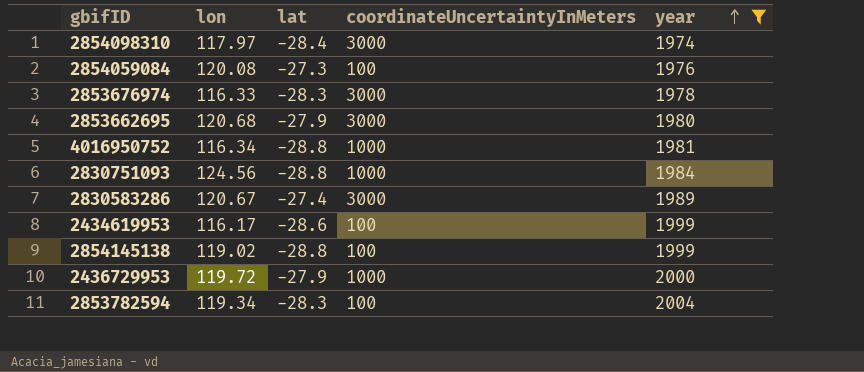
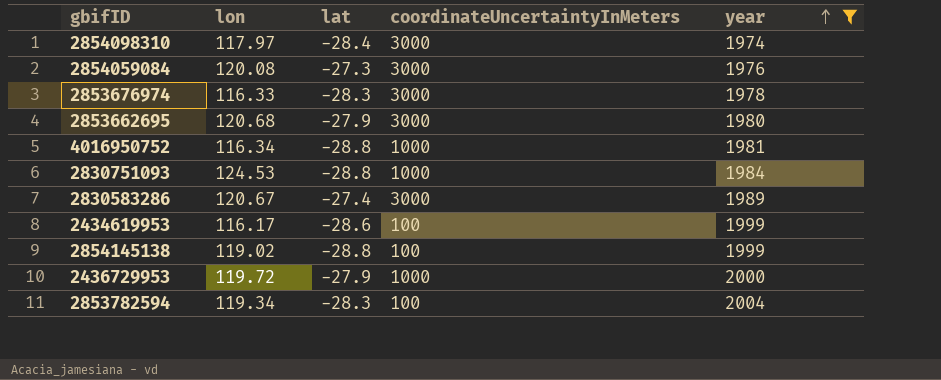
2854059084 | coordinateUncertaintyInMeters: 100 -> 3000
2830751093 | lon: 124.56 -> 124.53

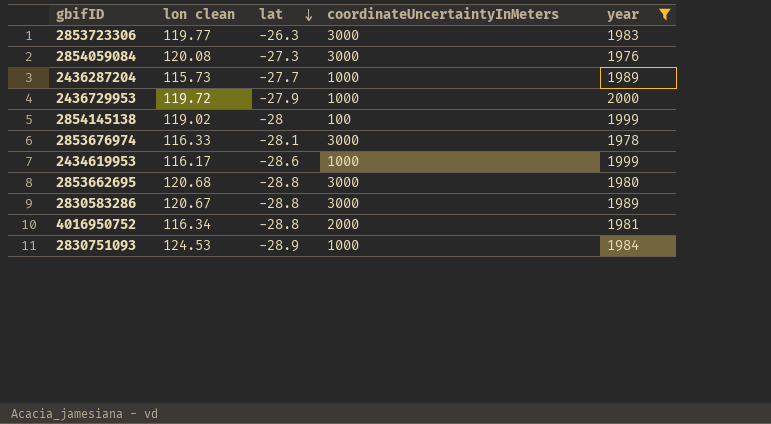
row order: year ascending -> lat descending
column name: lon -> lon clean
row 2854098310: 117.97 | -28.4 | 3000 | 1974 -> none
row 2853782594: 119.34 | -28.3 | 100 | 2004 -> none
row 2853723306: none -> 119.77 | -26.3 | 3000 | 1983
row 2436287204: none -> 115.73 | -27.7 | 1000 | 1989
2854145138 | lat: -28.8 -> -28
2853676974 | lat: -28.3 -> -28.1
2434619953 | coordinateUncertaintyInMeters: 100 -> 1000
2853662695 | lat: -27.9 -> -28.8
2830583286 | lat: -27.4 -> -28.8
4016950752 | coordinateUncertaintyInMeters: 1000 -> 2000
2830751093 | lat: -28.8 -> -28.9

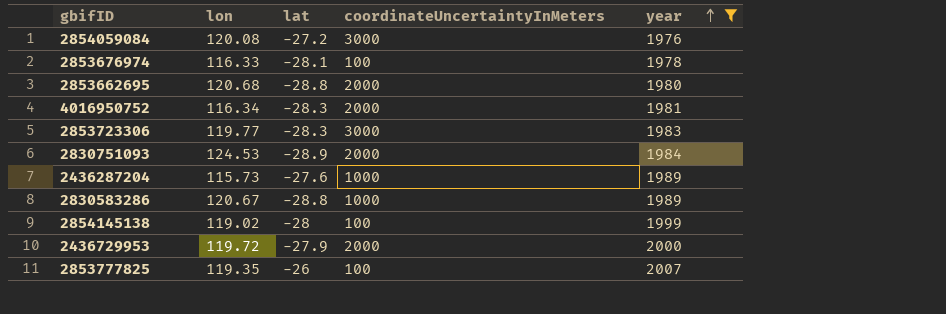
row order: lat descending -> year ascending
column name: lon clean -> lon
row 2434619953: 116.17 | -28.6 | 1000 | 1999 -> none
2854059084 | lat: -27.3 -> -27.2
2853676974 | coordinateUncertaintyInMeters: 3000 -> 100
2853662695 | coordinateUncertaintyInMeters: 3000 -> 2000
4016950752 | lat: -28.8 -> -28.3
2853723306 | lat: -26.3 -> -28.3
2830751093 | coordinateUncertaintyInMeters: 1000 -> 2000
2436287204 | lat: -27.7 -> -27.6
2830583286 | coordinateUncertaintyInMeters: 3000 -> 1000
2436729953 | coordinateUncertaintyInMeters: 1000 -> 2000
row 2853777825: none -> 119.35 | -26 | 100 | 2007

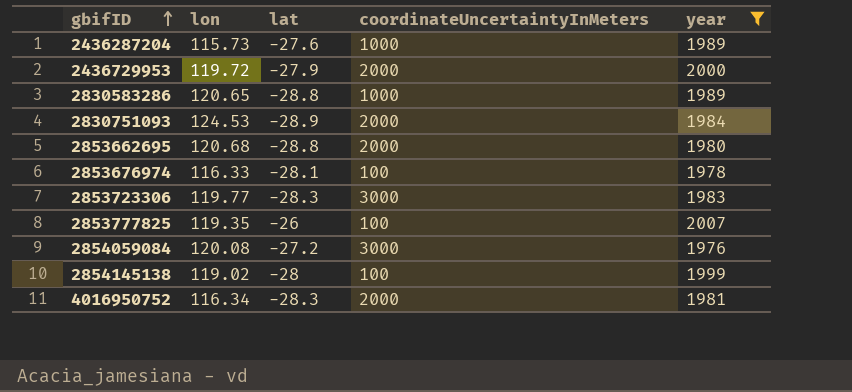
row order: year ascending -> gbifID ascending
2830583286 | lon: 120.67 -> 120.65

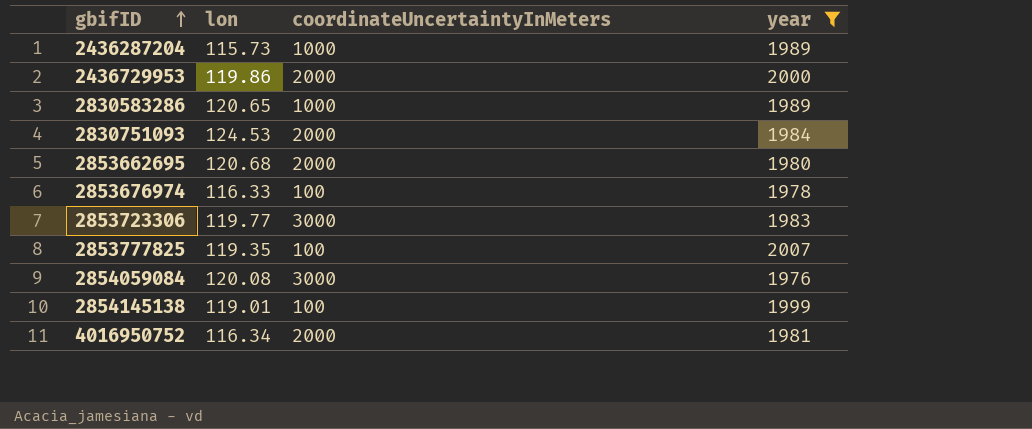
column lat | position: 3 -> none
2436729953 | lon: 119.72 -> 119.86
2854145138 | lon: 119.02 -> 119.01

